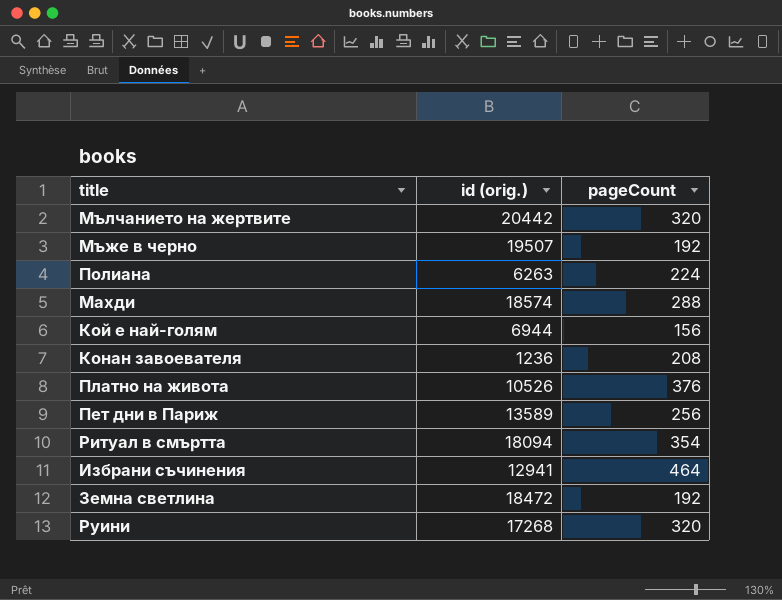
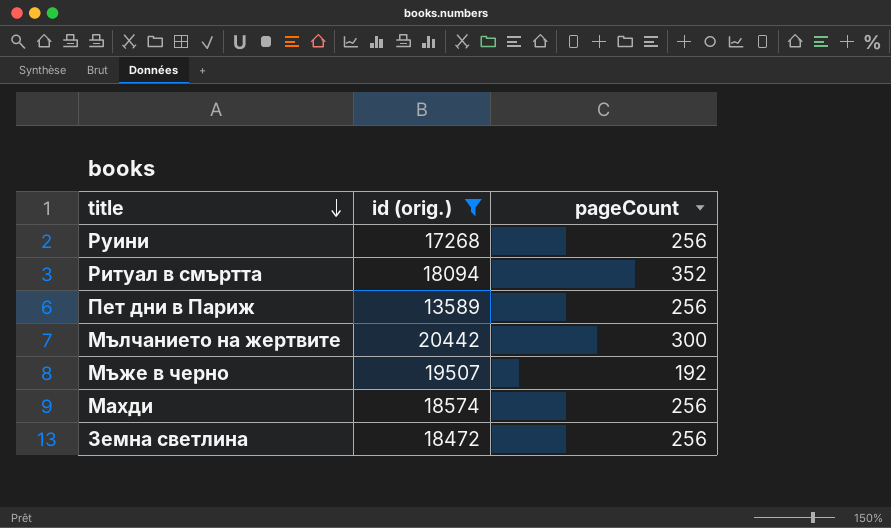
filter: none -> id (orig.) >= 13589
row order: none -> title descending
Руини | pageCount: 320 -> 256
Ритуал в смъртта | pageCount: 354 -> 352
Мълчанието на жертвите | pageCount: 320 -> 300
Махди | pageCount: 288 -> 256
Земна светлина | pageCount: 192 -> 256

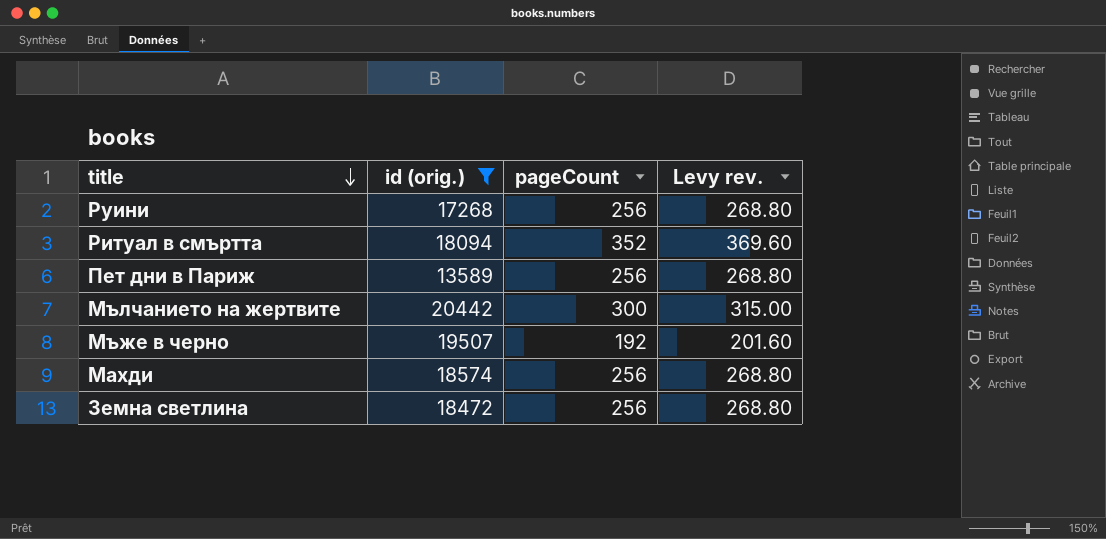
column Levy rev. | formula: none -> [pageCount] * 1.05

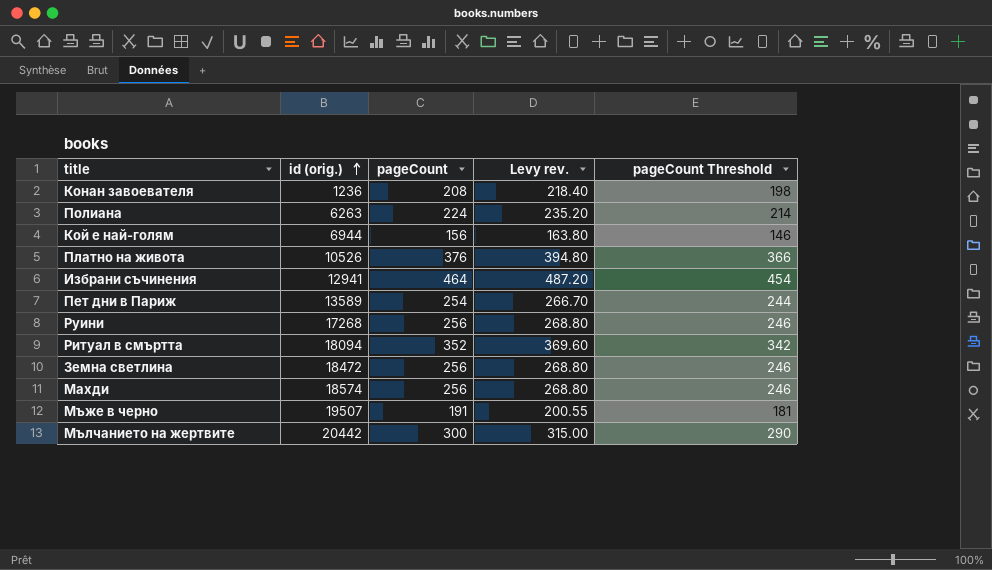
filter: id (orig.) >= 13589 -> none
row order: title descending -> id (orig.) ascending
column pageCount Threshold | formula: none -> [pageCount] - 10
Пет дни в Париж | pageCount: 256 -> 254
Пет дни в Париж | Levy rev.: 268.80 -> 266.70
Мъже в черно | pageCount: 192 -> 191
Мъже в черно | Levy rev.: 201.60 -> 200.55

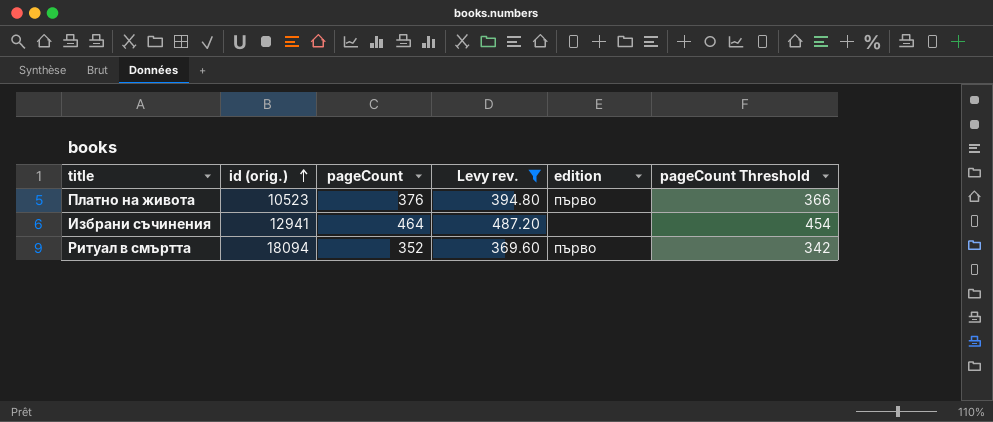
filter: none -> Levy rev. >= 369.60
column edition | position: none -> 5
Платно на живота | id (orig.): 10526 -> 10523

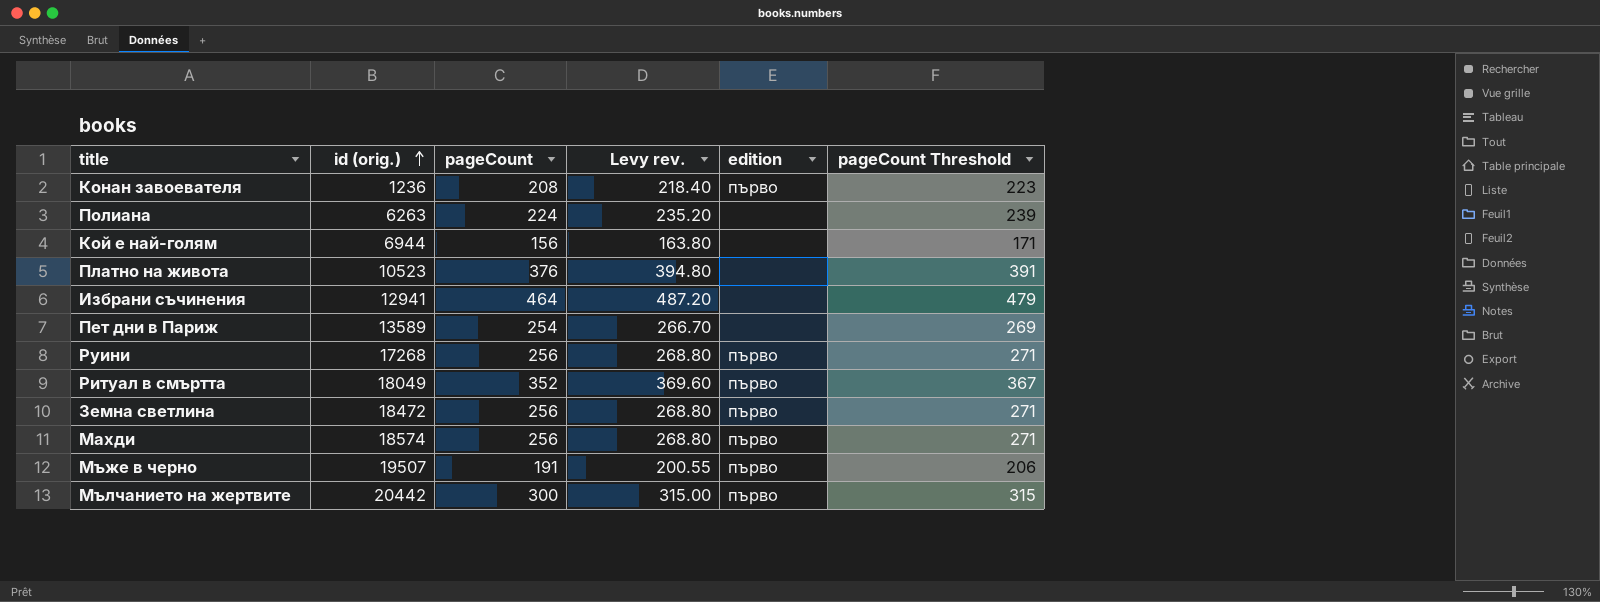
filter: Levy rev. >= 369.60 -> none
column pageCount Threshold | formula: [pageCount] - 10 -> [pageCount] + 15
Платно на живота | edition: първо -> none
Ритуал в смъртта | id (orig.): 18094 -> 18049

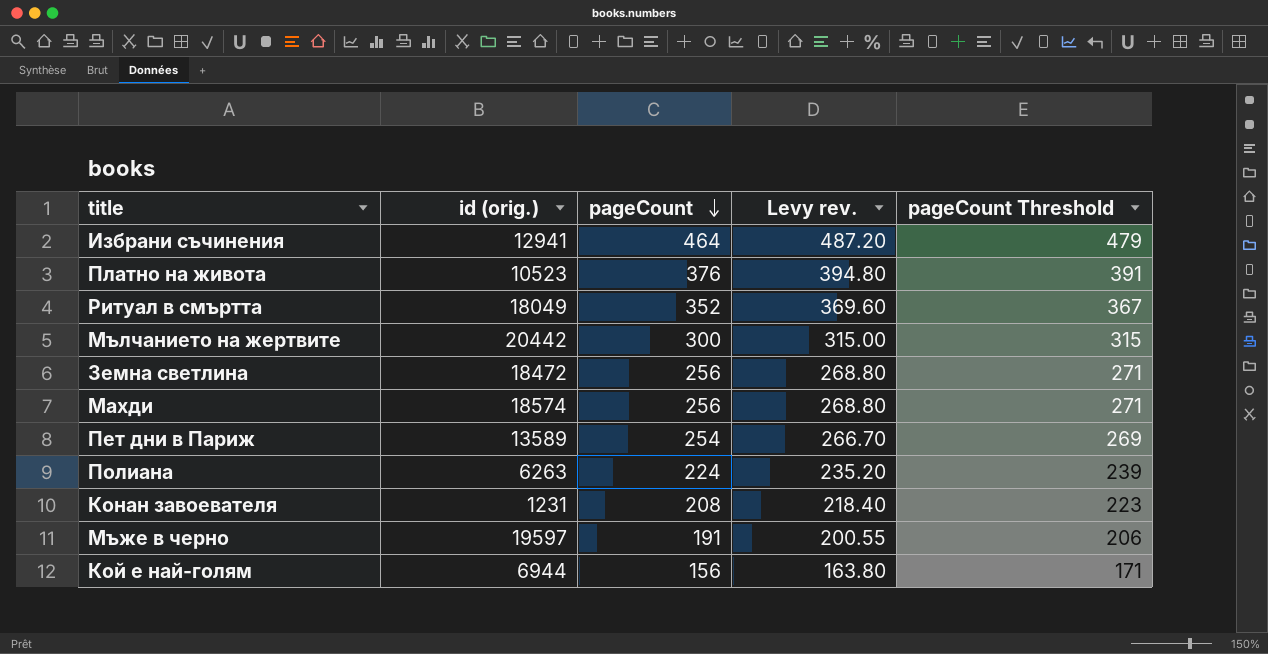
row order: id (orig.) ascending -> pageCount descending
column edition | position: 5 -> none
row Руини: 17268 | 256 | 268.80 | първо | 271 -> none
Конан завоевателя | id (orig.): 1236 -> 1231
Мъже в черно | id (orig.): 19507 -> 19597

